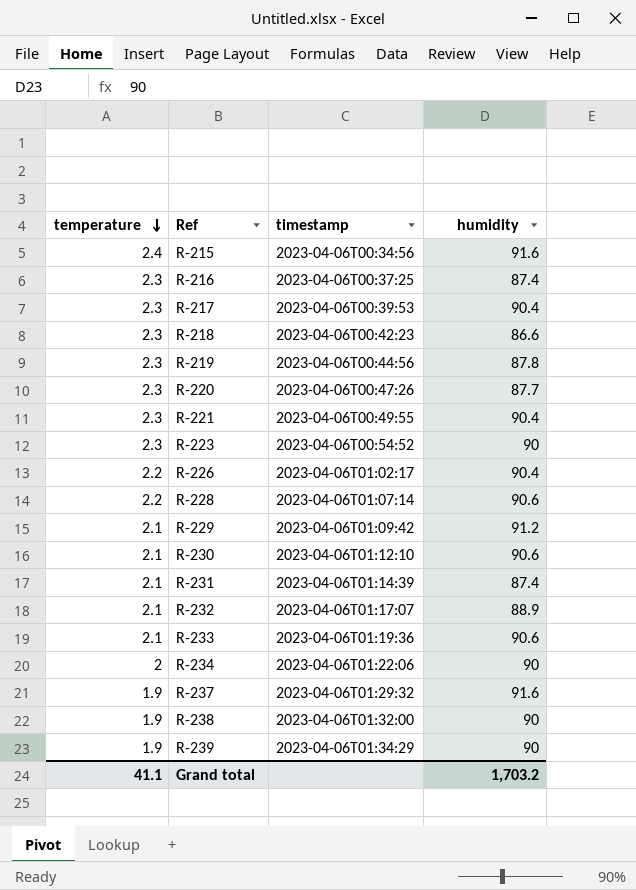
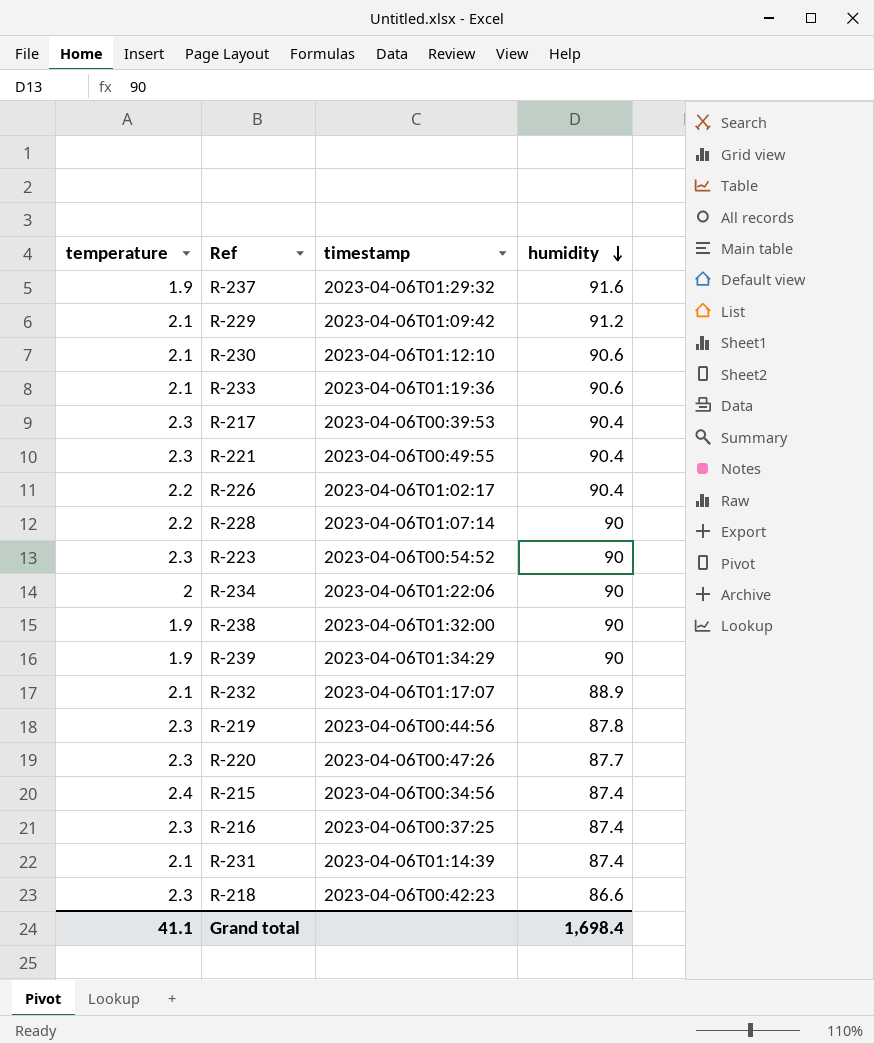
row order: temperature descending -> humidity descending
R-228 | humidity: 90.6 -> 90
R-215 | humidity: 91.6 -> 87.4
Grand total | humidity: 1,703.2 -> 1,698.4

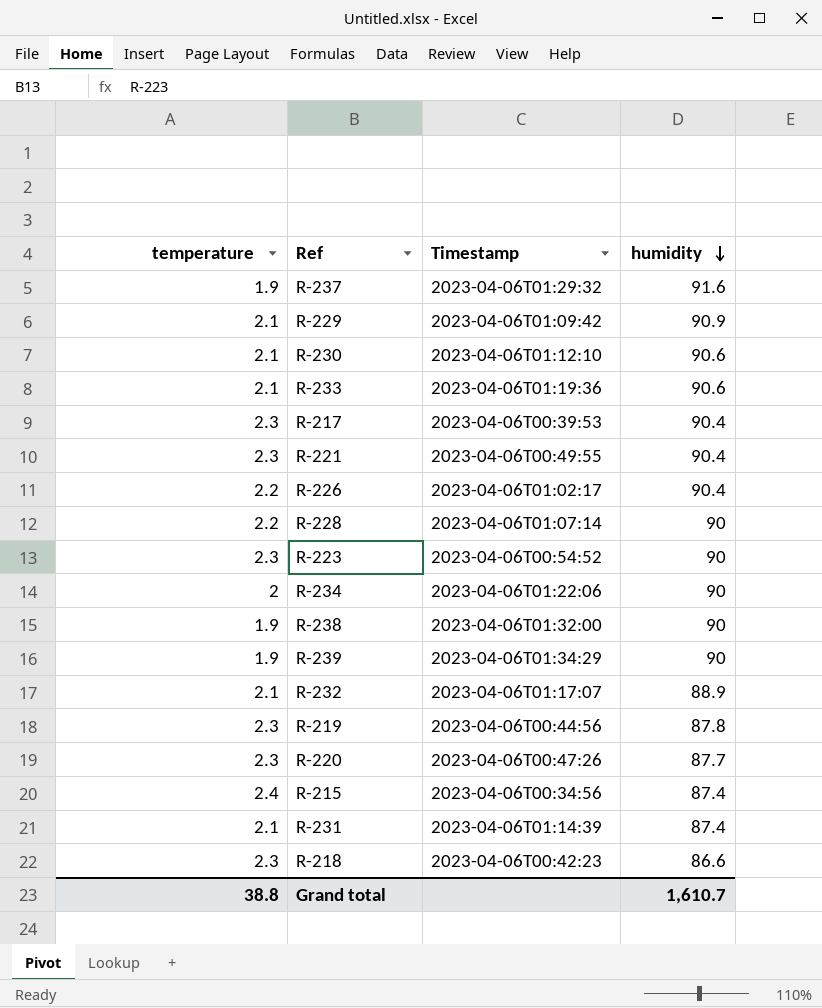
column name: timestamp -> Timestamp
row R-216: 2.3 | 2023-04-06T00:37:25 | 87.4 -> none
R-229 | humidity: 91.2 -> 90.9
Grand total | temperature: 41.1 -> 38.8
Grand total | humidity: 1,698.4 -> 1,610.7

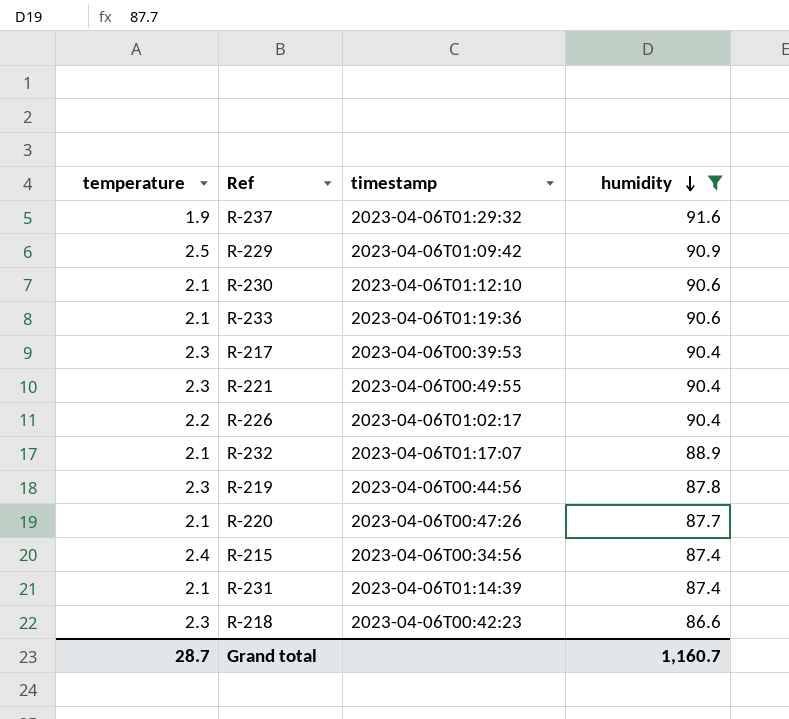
filter: none -> humidity != 90
column name: Timestamp -> timestamp
R-229 | temperature: 2.1 -> 2.5
R-220 | temperature: 2.3 -> 2.1
Grand total | temperature: 38.8 -> 28.7
Grand total | humidity: 1,610.7 -> 1,160.7

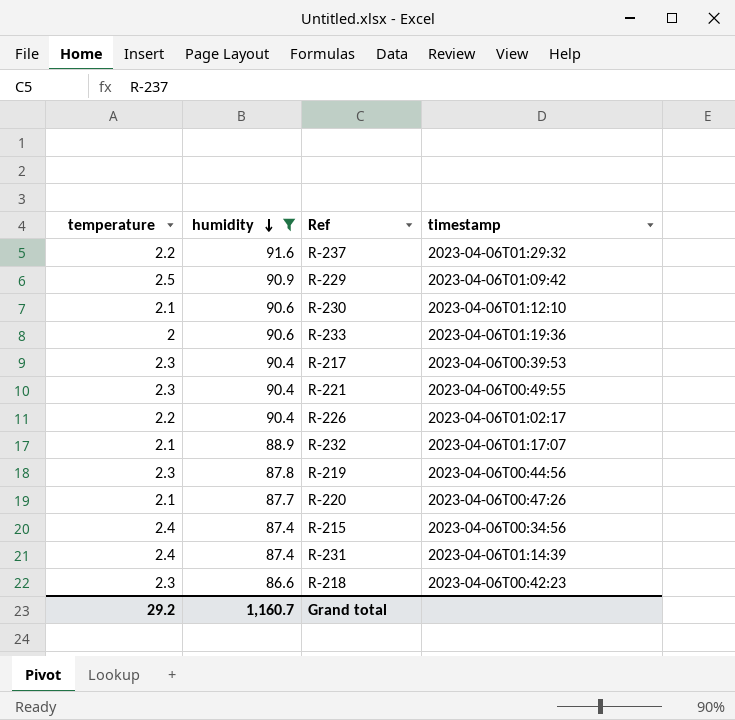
column humidity | position: 4 -> 2
R-237 | temperature: 1.9 -> 2.2
R-233 | temperature: 2.1 -> 2
R-231 | temperature: 2.1 -> 2.4
Grand total | temperature: 28.7 -> 29.2

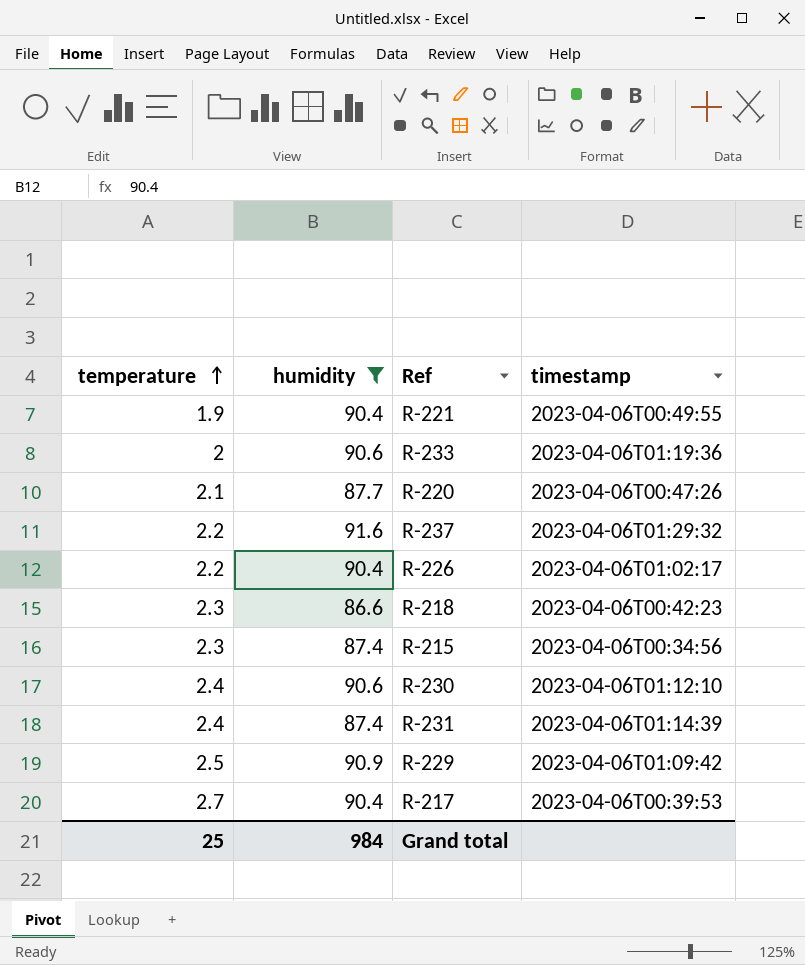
row order: humidity descending -> temperature ascending
row R-232: 2.1 | 88.9 | 2023-04-06T01:17:07 -> none
row R-219: 2.3 | 87.8 | 2023-04-06T00:44:56 -> none
R-221 | temperature: 2.3 -> 1.9
R-215 | temperature: 2.4 -> 2.3
R-230 | temperature: 2.1 -> 2.4
R-217 | temperature: 2.3 -> 2.7
Grand total | temperature: 29.2 -> 25
Grand total | humidity: 1,160.7 -> 984

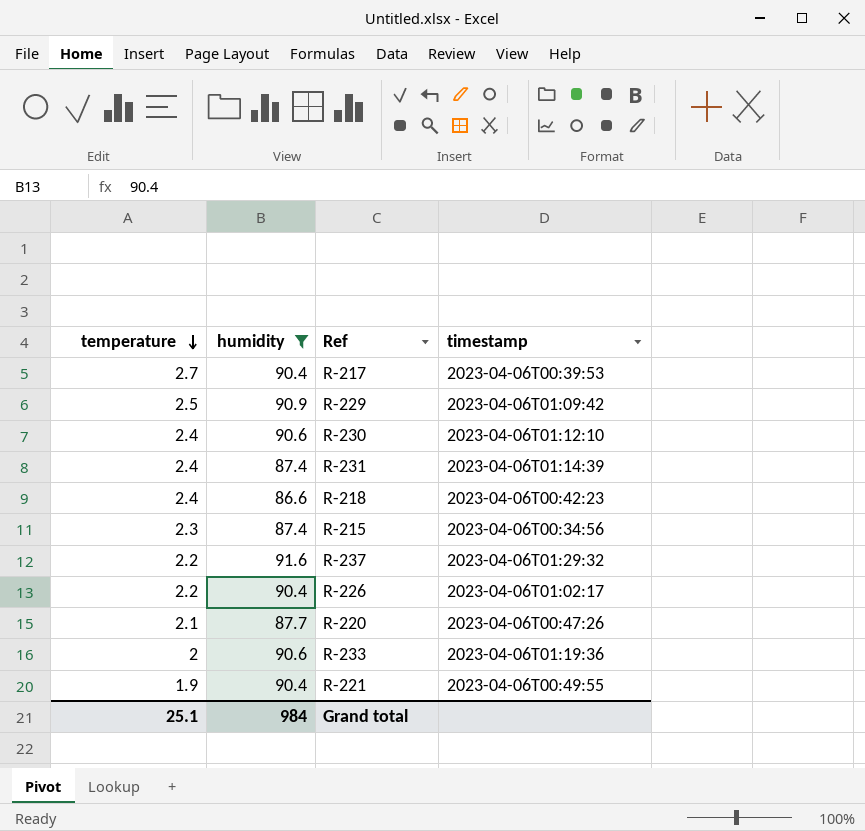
row order: temperature ascending -> temperature descending
R-218 | temperature: 2.3 -> 2.4
Grand total | temperature: 25 -> 25.1

